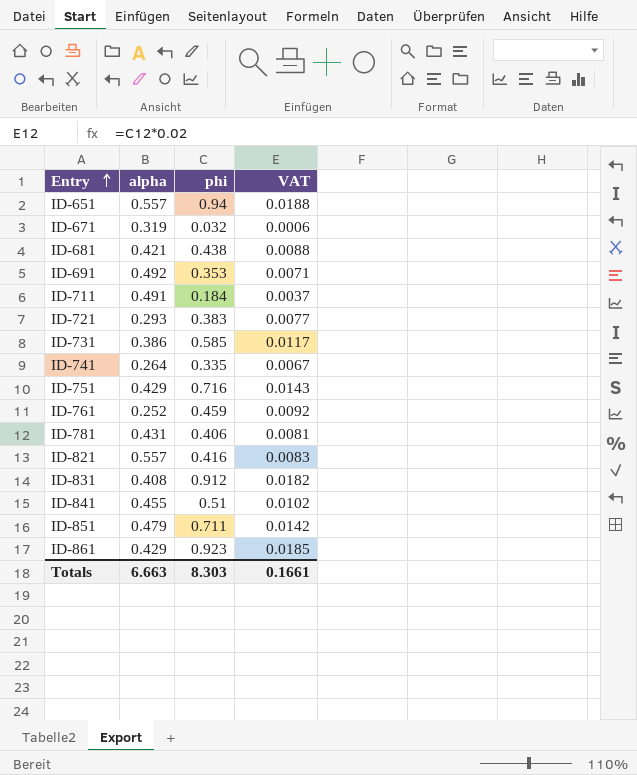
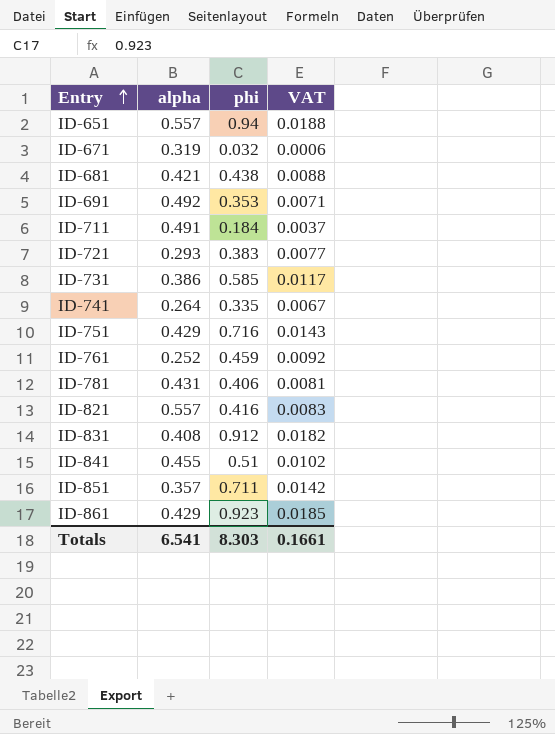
ID-851 | alpha: 0.479 -> 0.357
Totals | alpha: 6.663 -> 6.541

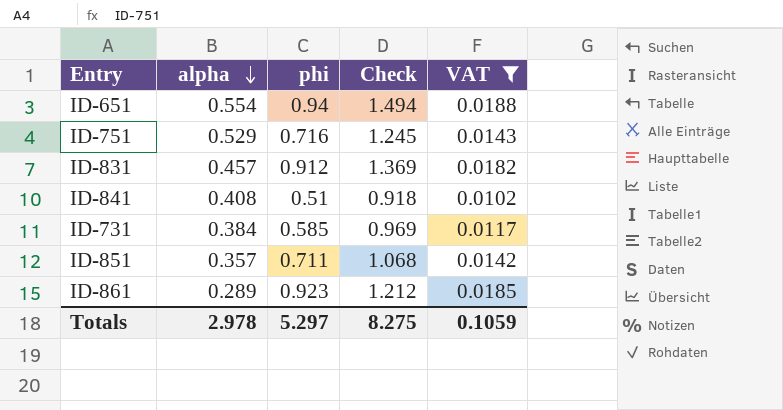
filter: none -> VAT >= 0.0102
row order: Entry ascending -> alpha descending
column Check | formula: none -> [alpha] + [phi]
ID-651 | alpha: 0.557 -> 0.554
ID-751 | alpha: 0.429 -> 0.529
ID-831 | alpha: 0.408 -> 0.457
ID-841 | alpha: 0.455 -> 0.408
ID-731 | alpha: 0.386 -> 0.384
ID-861 | alpha: 0.429 -> 0.289
Totals | alpha: 6.541 -> 2.978
Totals | phi: 8.303 -> 5.297
Totals | VAT: 0.1661 -> 0.1059

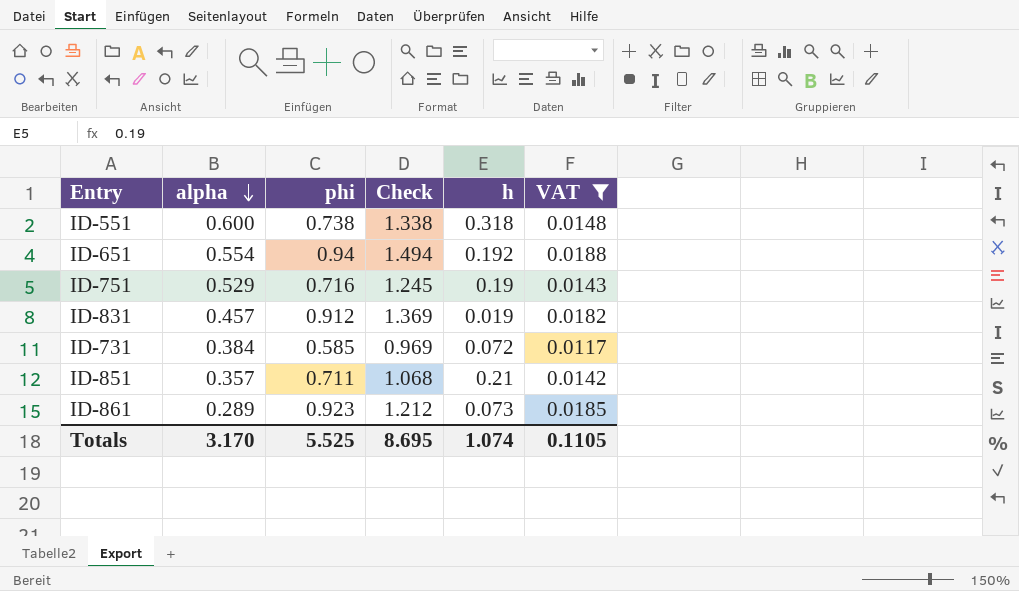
column h | position: none -> 5
row ID-841: 0.408 | 0.51 | 0.918 | 0.0102 -> none
row ID-551: none -> 0.600 | 0.738 | 1.338 | 0.318 | 0.0148
Totals | alpha: 2.978 -> 3.170
Totals | phi: 5.297 -> 5.525
Totals | Check: 8.275 -> 8.695
Totals | VAT: 0.1059 -> 0.1105

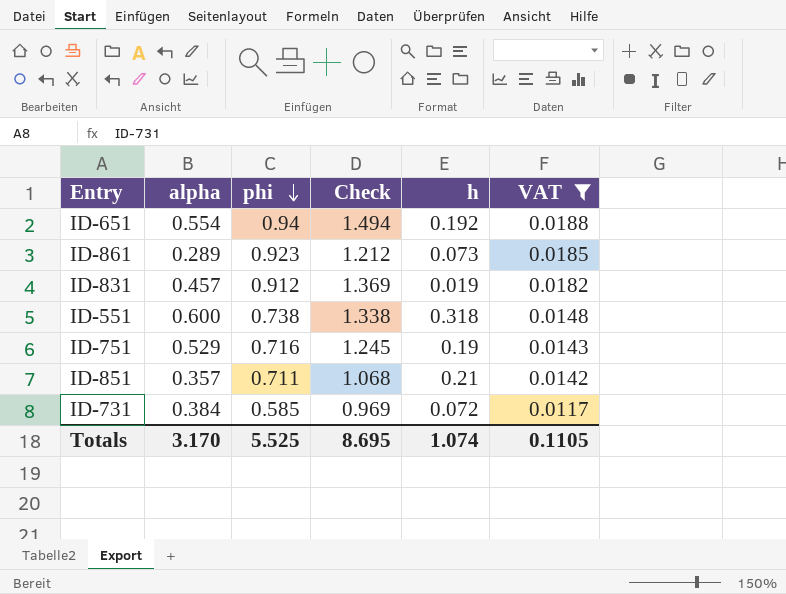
row order: alpha descending -> phi descending

